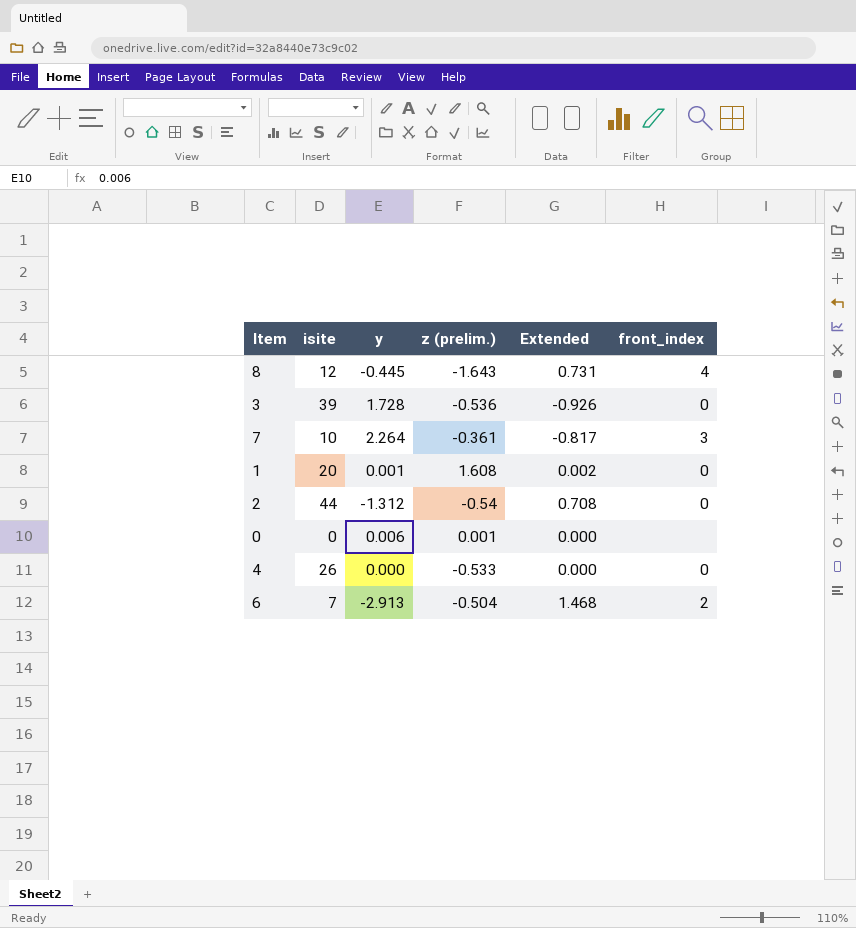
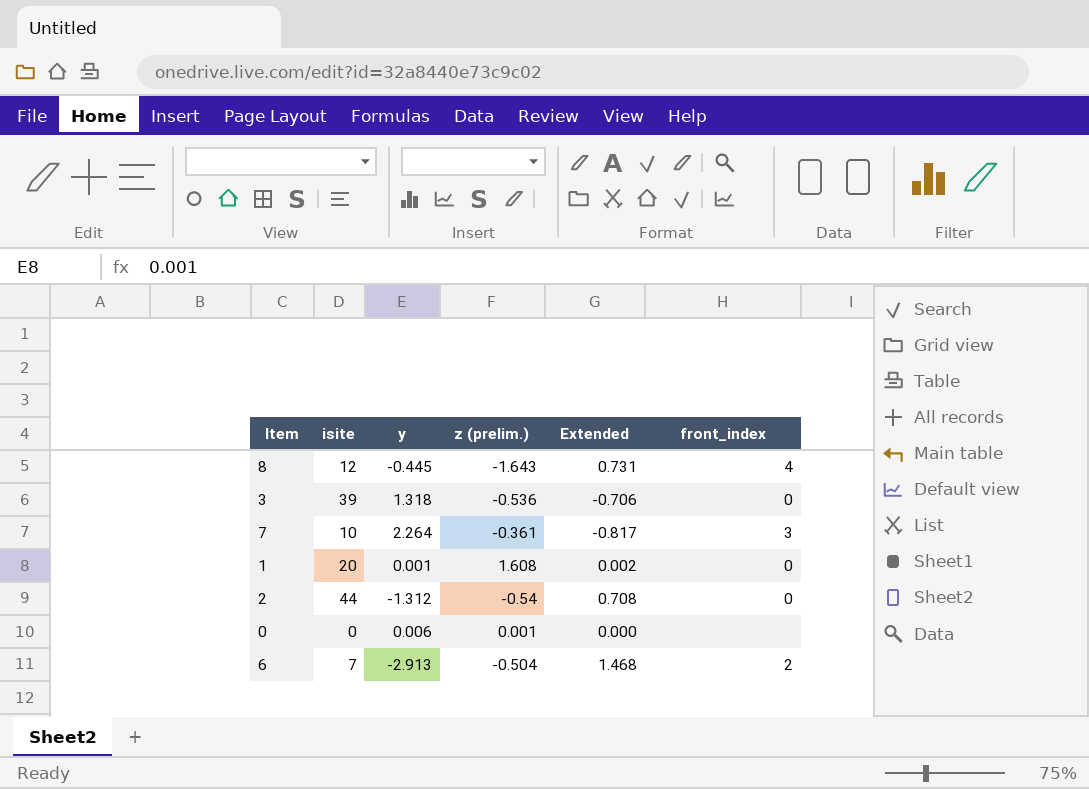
row 4: 26 | 0.000 | -0.533 | 0.000 | 0 -> none
3 | y: 1.728 -> 1.318
3 | Extended: -0.926 -> -0.706

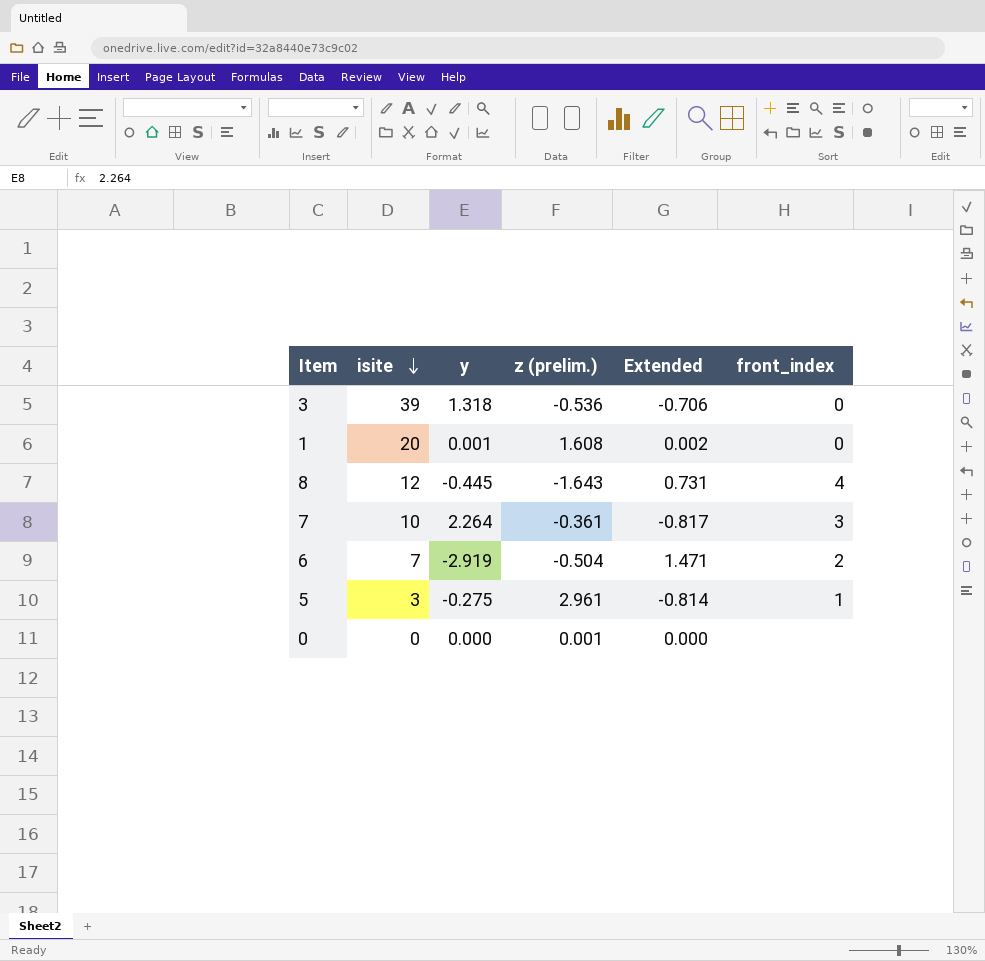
row order: none -> isite descending
row 2: 44 | -1.312 | -0.54 | 0.708 | 0 -> none
6 | y: -2.913 -> -2.919
6 | Extended: 1.468 -> 1.471
row 5: none -> 3 | -0.275 | 2.961 | -0.814 | 1
0 | y: 0.006 -> 0.000

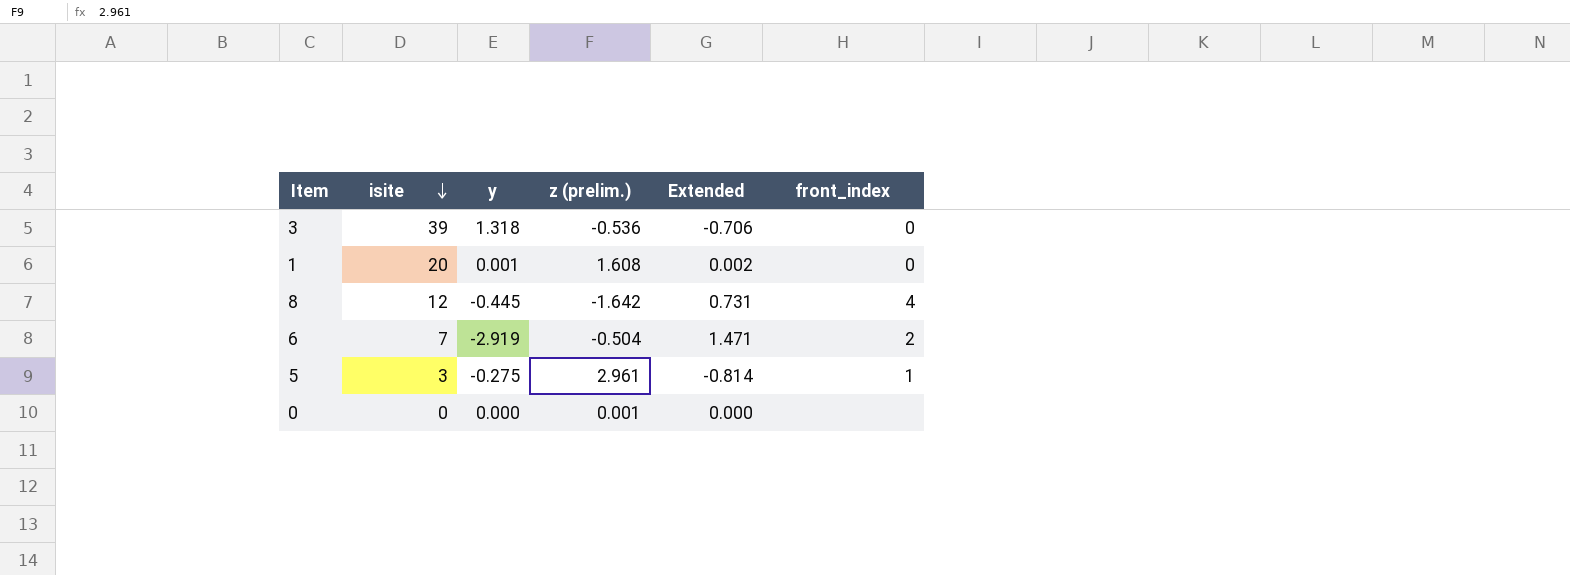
row 7: 10 | 2.264 | -0.361 | -0.817 | 3 -> none
8 | z (prelim.): -1.643 -> -1.642

